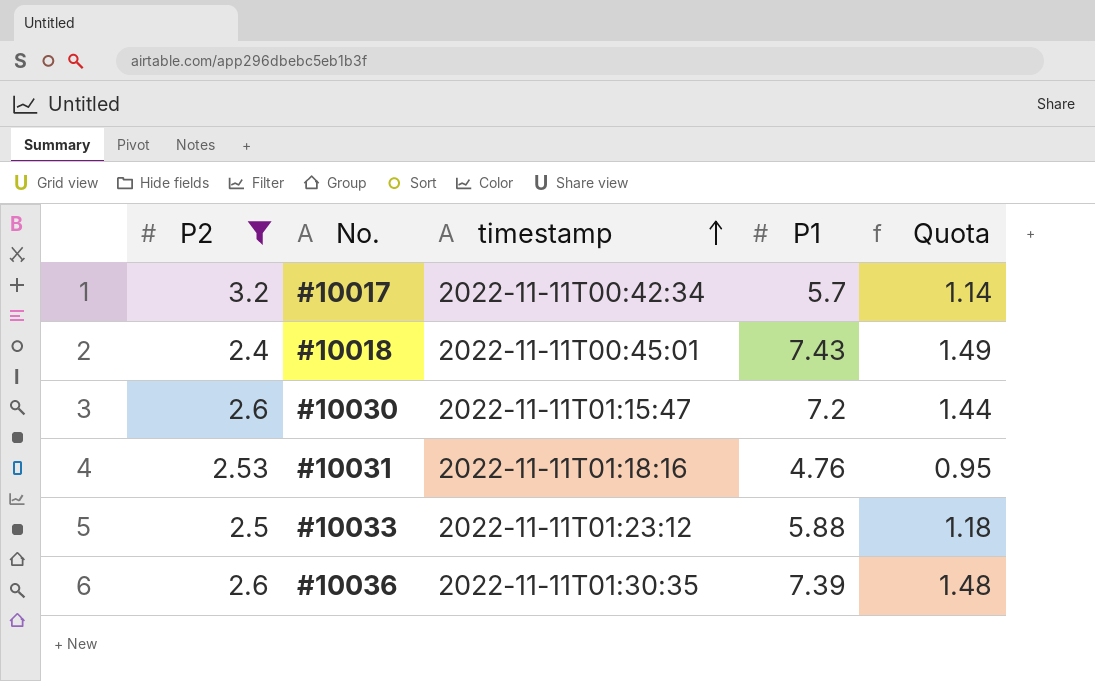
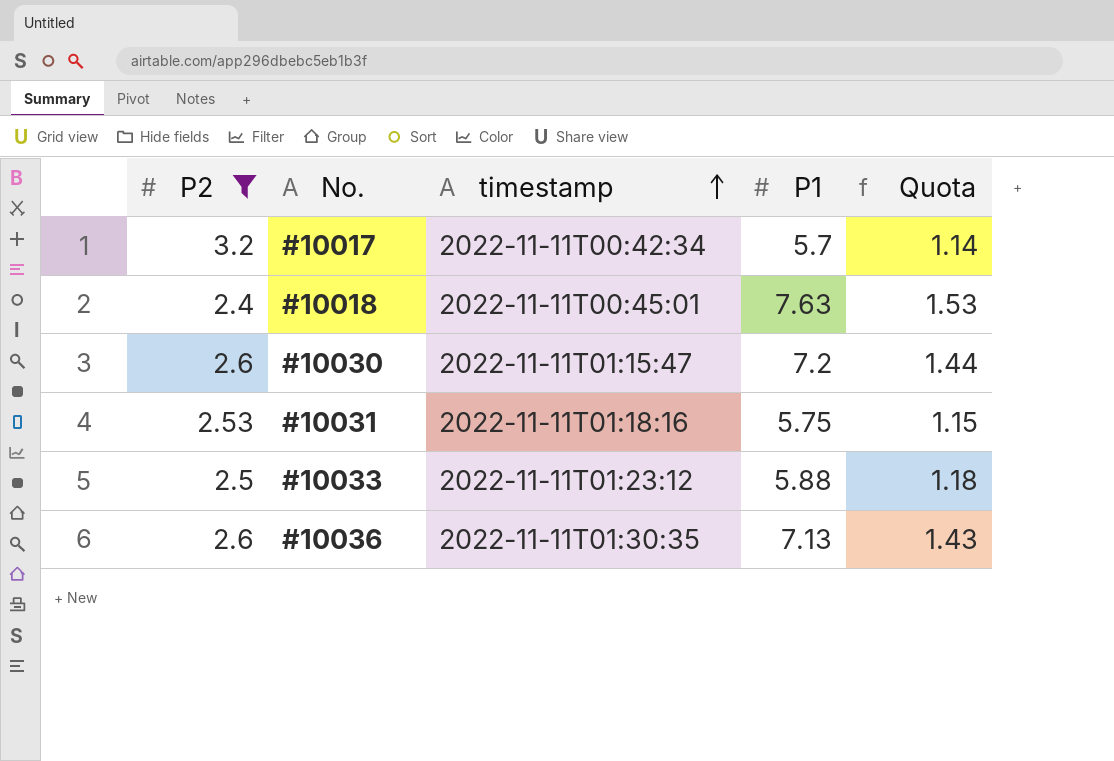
#10018 | P1: 7.43 -> 7.63
#10018 | Quota: 1.49 -> 1.53
#10031 | P1: 4.76 -> 5.75
#10031 | Quota: 0.95 -> 1.15
#10036 | P1: 7.39 -> 7.13
#10036 | Quota: 1.48 -> 1.43

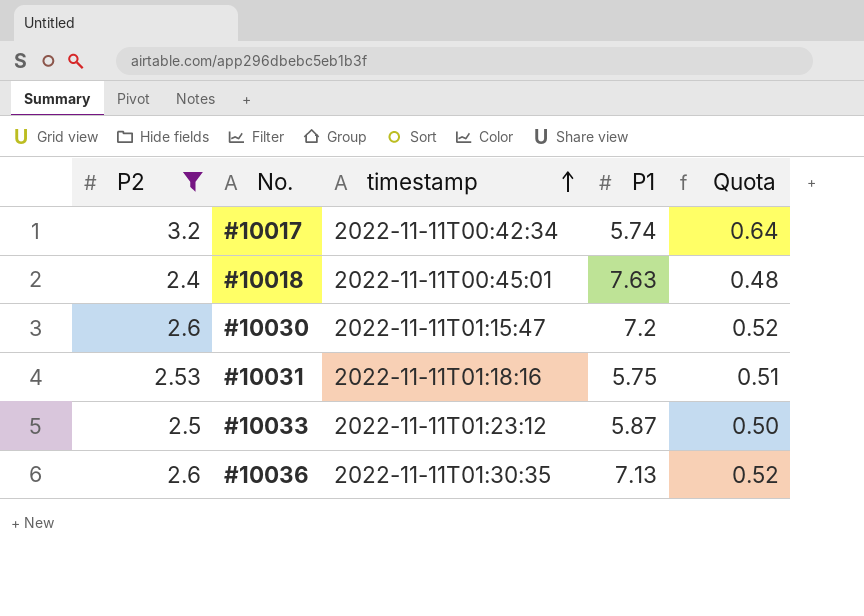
column Quota | formula: [P1] * 0.2 -> [P2] * 0.2
#10017 | P1: 5.7 -> 5.74
#10033 | P1: 5.88 -> 5.87

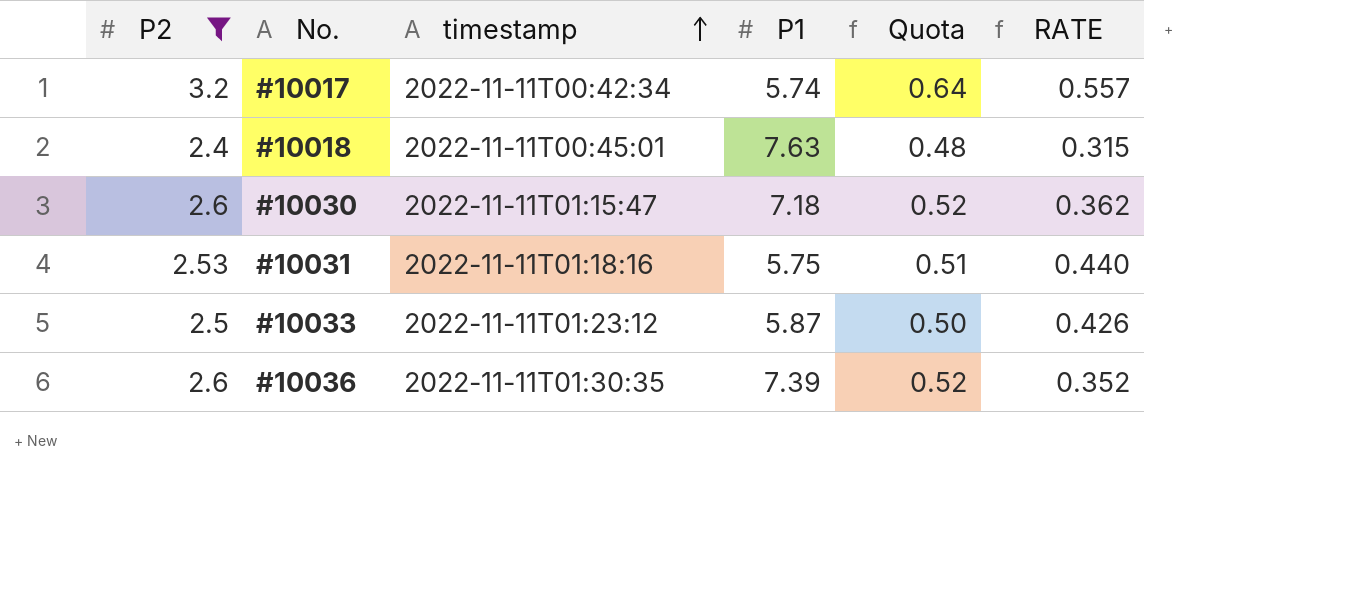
column RATE | formula: none -> [P2] / [P1]
#10030 | P1: 7.2 -> 7.18
#10036 | P1: 7.13 -> 7.39

